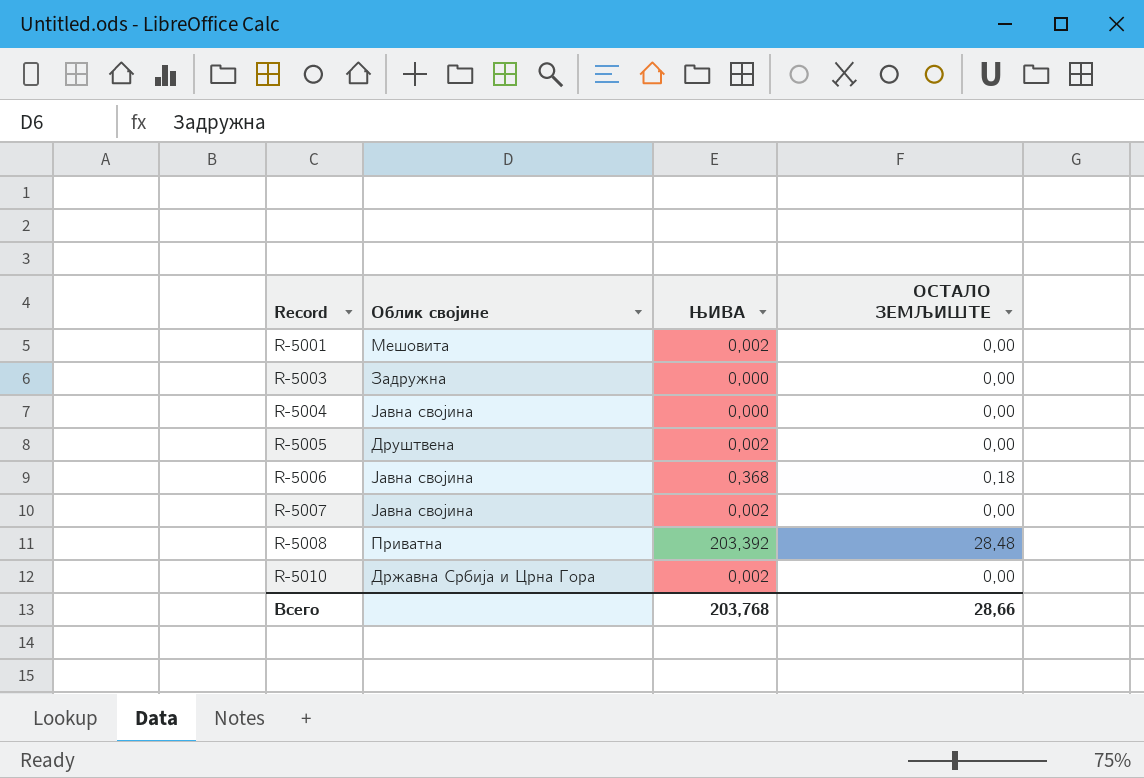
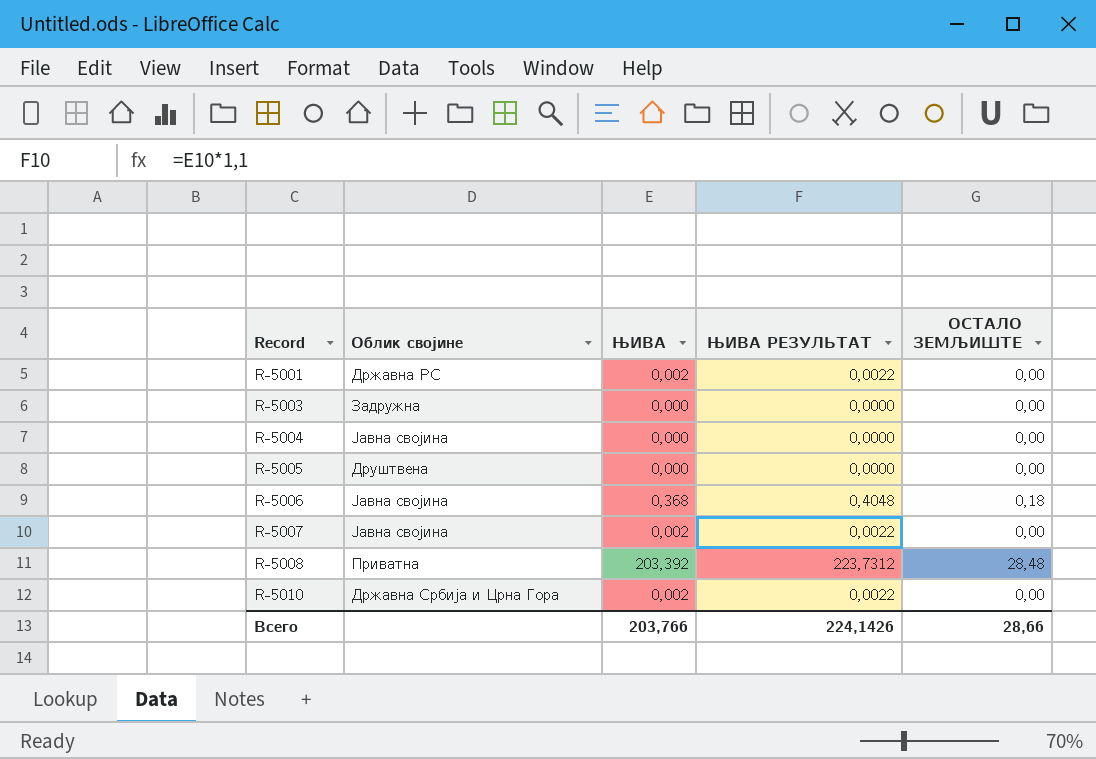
column ЊИВА РЕЗУЛЬТАТ | formula: none -> [ЊИВА] * 1,1
R-5001 | Облик својине: Мешовита -> Државна РС
R-5005 | ЊИВА: 0,002 -> 0,000
Всего | ЊИВА: 203,768 -> 203,766

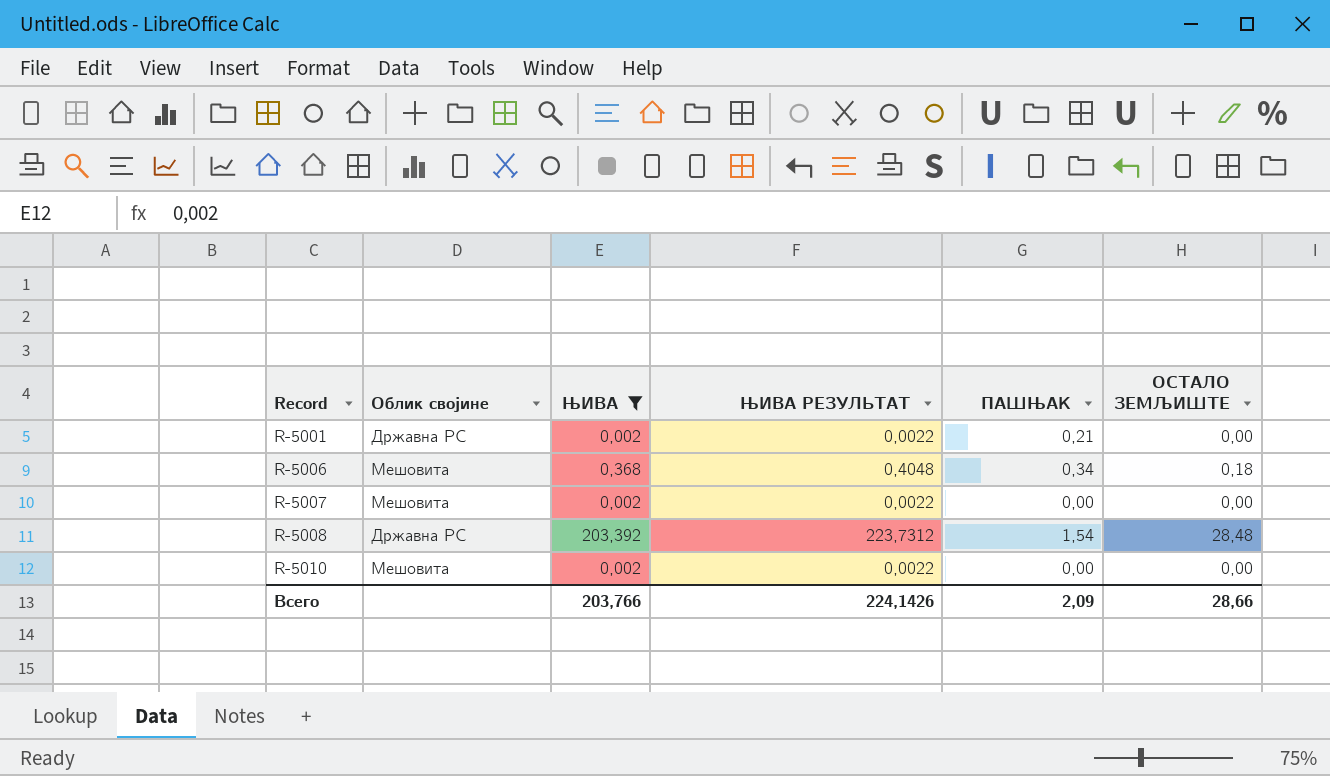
filter: none -> ЊИВА != 0,000
column ПАШЊАК | position: none -> 5
R-5006 | Облик својине: Јавна својина -> Мешовита
R-5007 | Облик својине: Јавна својина -> Мешовита
R-5008 | Облик својине: Приватна -> Државна РС
R-5010 | Облик својине: Државна Србија и Црна Гора -> Мешовита

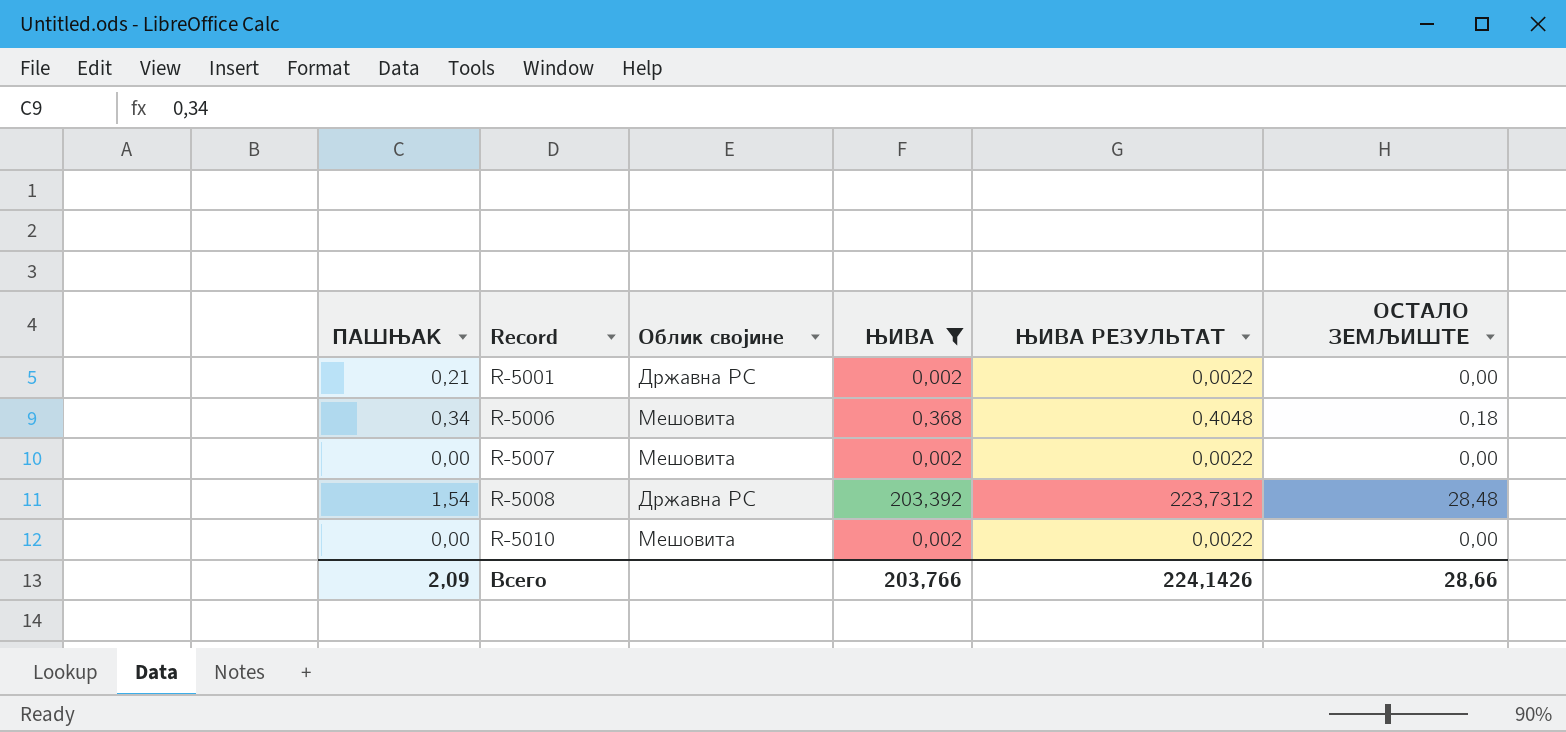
column ПАШЊАК | position: 5 -> 1

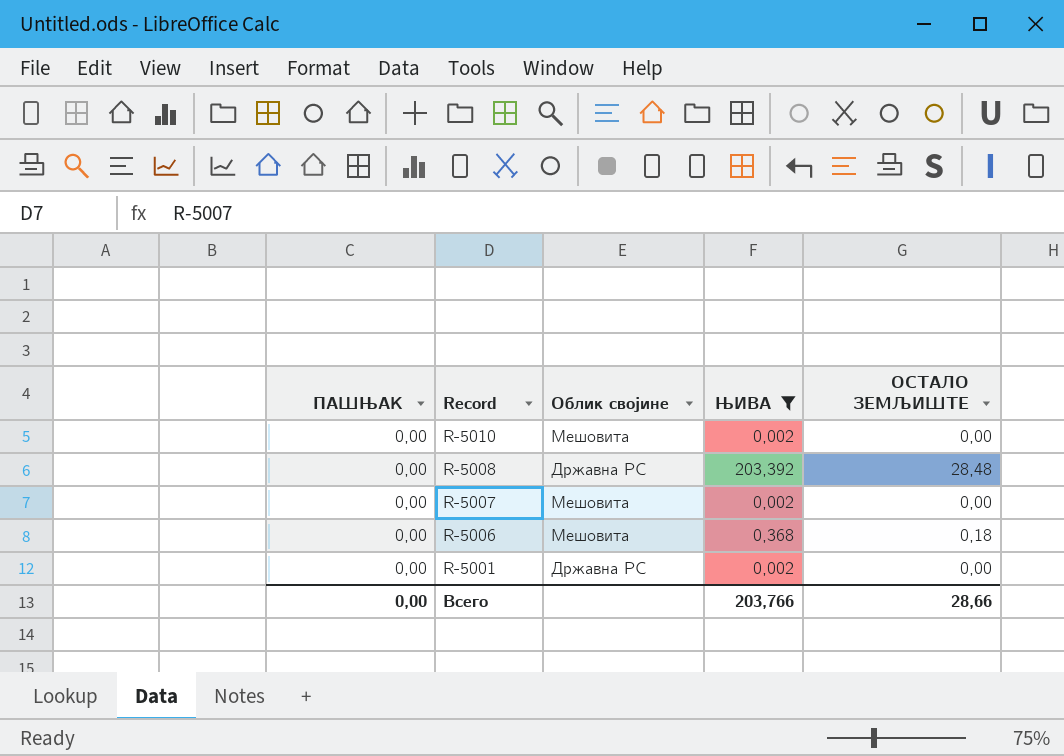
row order: Record ascending -> Record descending
column ЊИВА РЕЗУЛЬТАТ | formula: [ЊИВА] * 1,1 -> none
R-5008 | ПАШЊАК: 1,54 -> 0,00
R-5006 | ПАШЊАК: 0,34 -> 0,00
R-5001 | ПАШЊАК: 0,21 -> 0,00
Всего | ПАШЊАК: 2,09 -> 0,00

